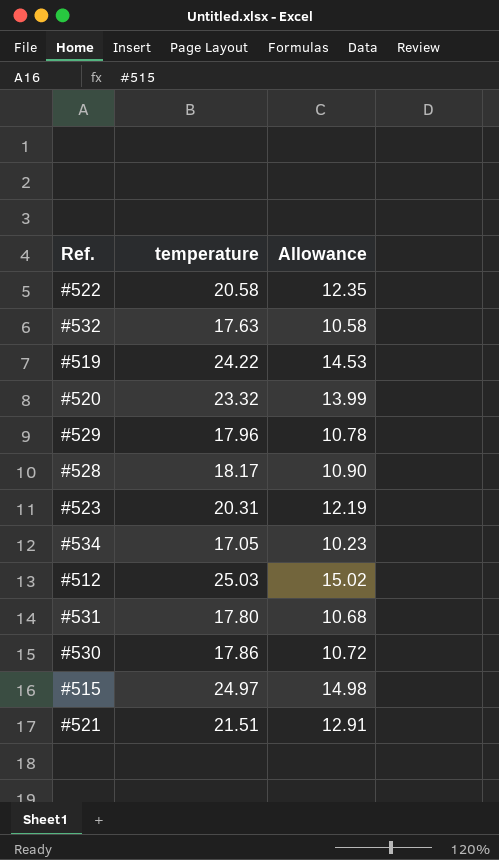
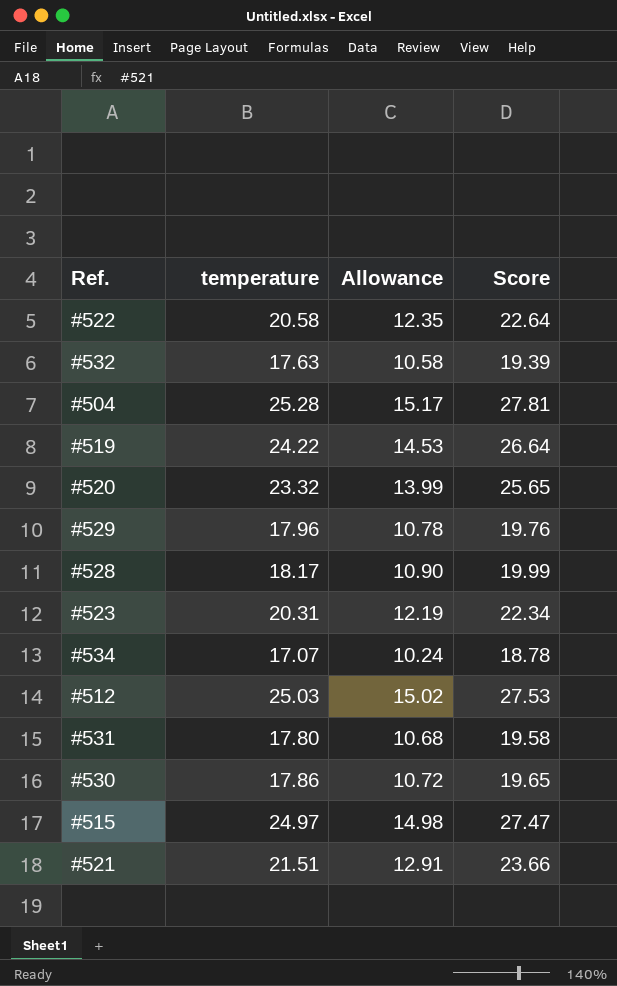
column Score | formula: none -> [temperature] * 1.1
row #504: none -> 25.28 | 15.17 | 27.81
#534 | temperature: 17.05 -> 17.07
#534 | Allowance: 10.23 -> 10.24

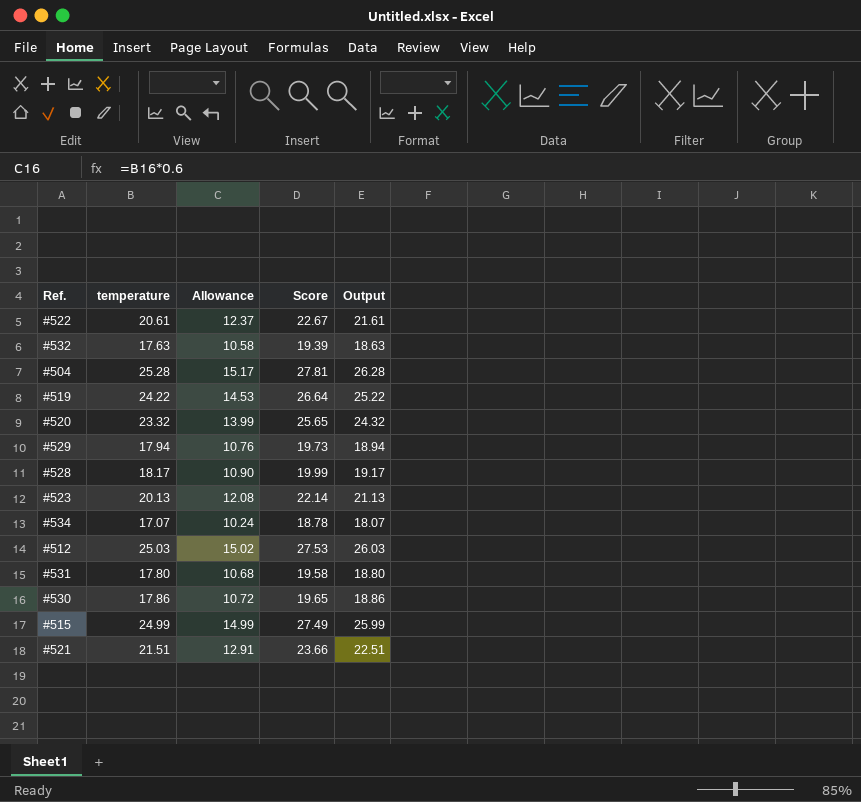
column Output | formula: none -> [temperature] + 1
#522 | temperature: 20.58 -> 20.61
#522 | Allowance: 12.35 -> 12.37
#522 | Score: 22.64 -> 22.67
#529 | temperature: 17.96 -> 17.94
#529 | Allowance: 10.78 -> 10.76
#529 | Score: 19.76 -> 19.73
#523 | temperature: 20.31 -> 20.13
#523 | Allowance: 12.19 -> 12.08
#523 | Score: 22.34 -> 22.14
#515 | temperature: 24.97 -> 24.99
#515 | Allowance: 14.98 -> 14.99
#515 | Score: 27.47 -> 27.49

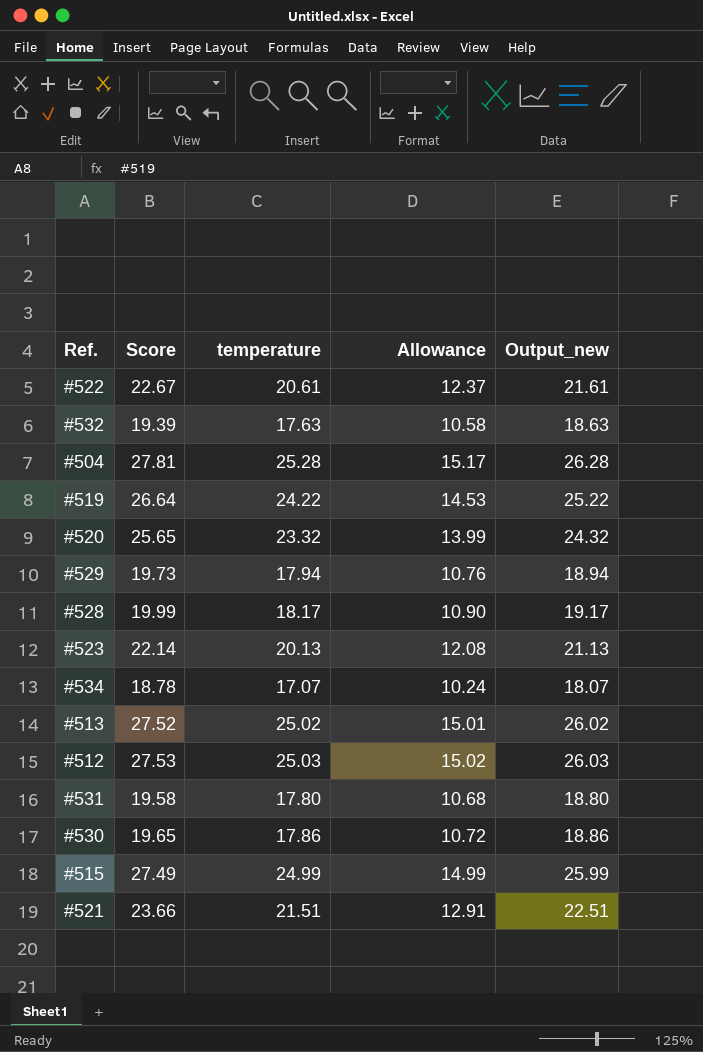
column Score | position: 4 -> 2
column name: Output -> Output_new
row #513: none -> 27.52 | 25.02 | 15.01 | 26.02

